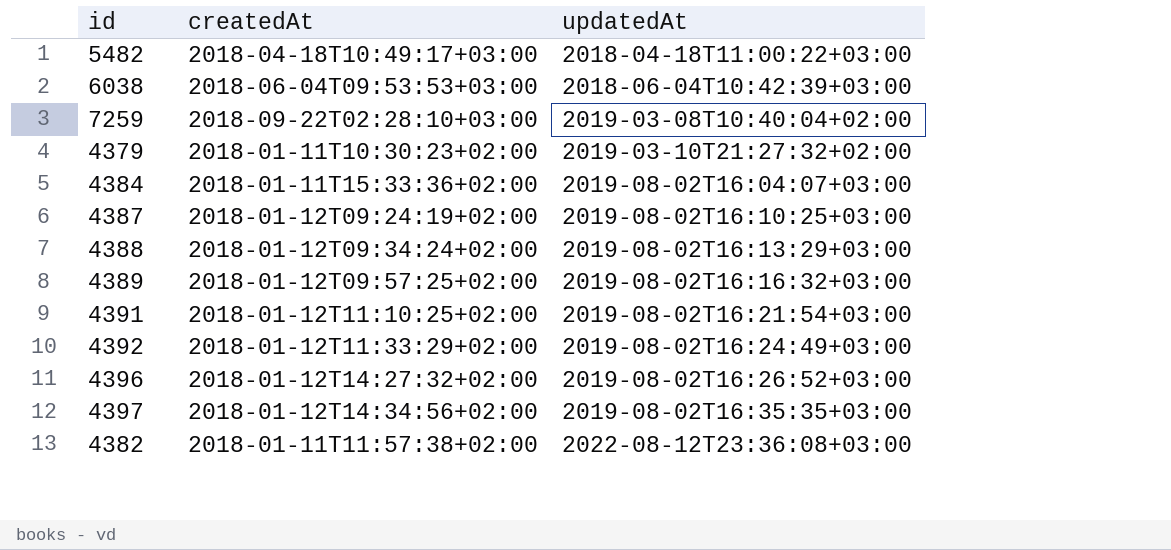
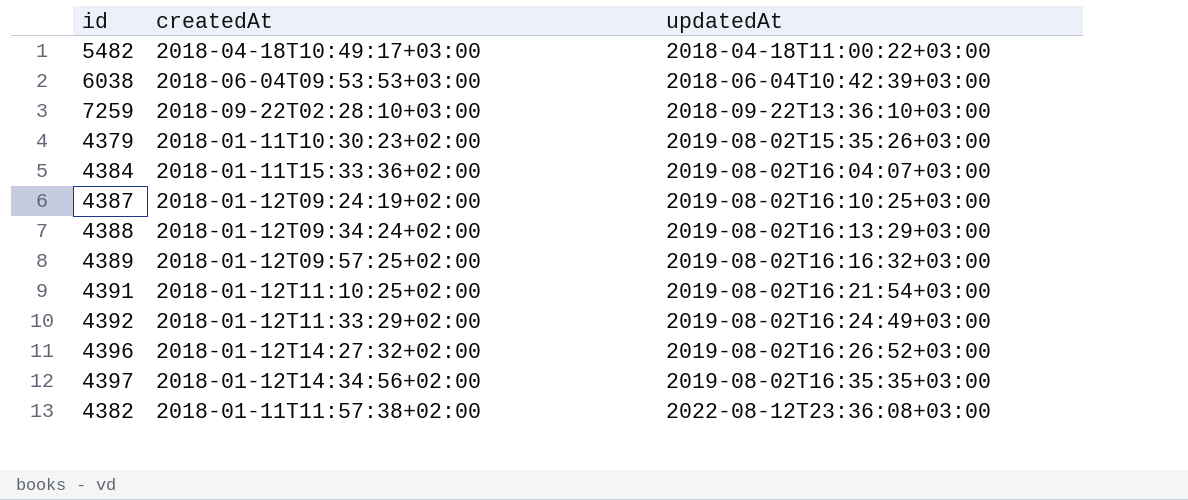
7259 | updatedAt: 2019-03-08T10:40:04+02:00 -> 2018-09-22T13:36:10+03:00
4379 | updatedAt: 2019-03-10T21:27:32+02:00 -> 2019-08-02T15:35:26+03:00

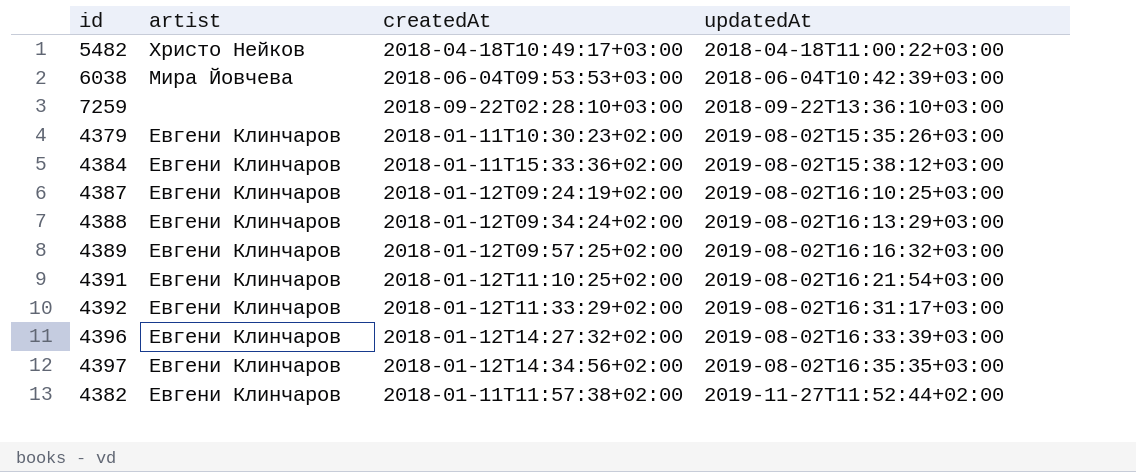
column artist | position: none -> 2
4384 | updatedAt: 2019-08-02T16:04:07+03:00 -> 2019-08-02T15:38:12+03:00
4392 | updatedAt: 2019-08-02T16:24:49+03:00 -> 2019-08-02T16:31:17+03:00
4396 | updatedAt: 2019-08-02T16:26:52+03:00 -> 2019-08-02T16:33:39+03:00
4382 | updatedAt: 2022-08-12T23:36:08+03:00 -> 2019-11-27T11:52:44+02:00

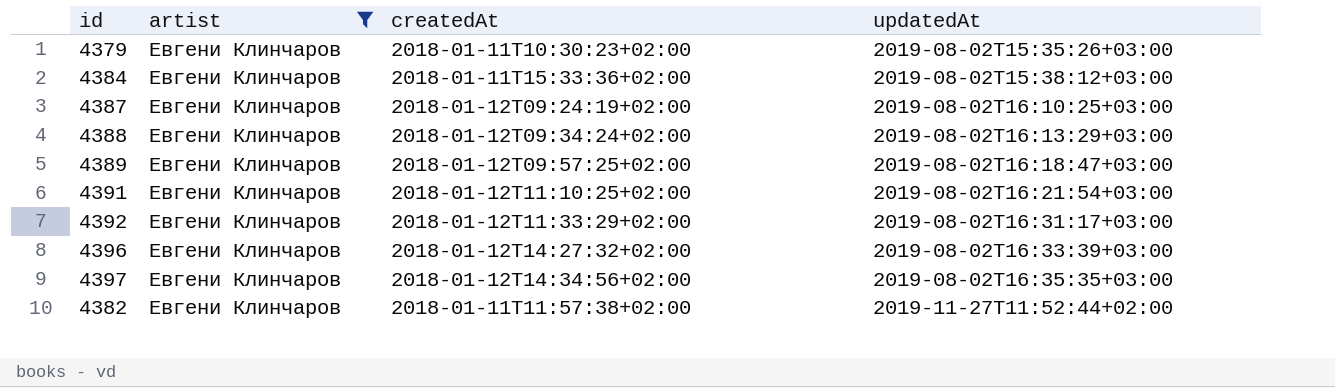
filter: none -> artist = Евгени Клинчаров
4389 | updatedAt: 2019-08-02T16:16:32+03:00 -> 2019-08-02T16:18:47+03:00

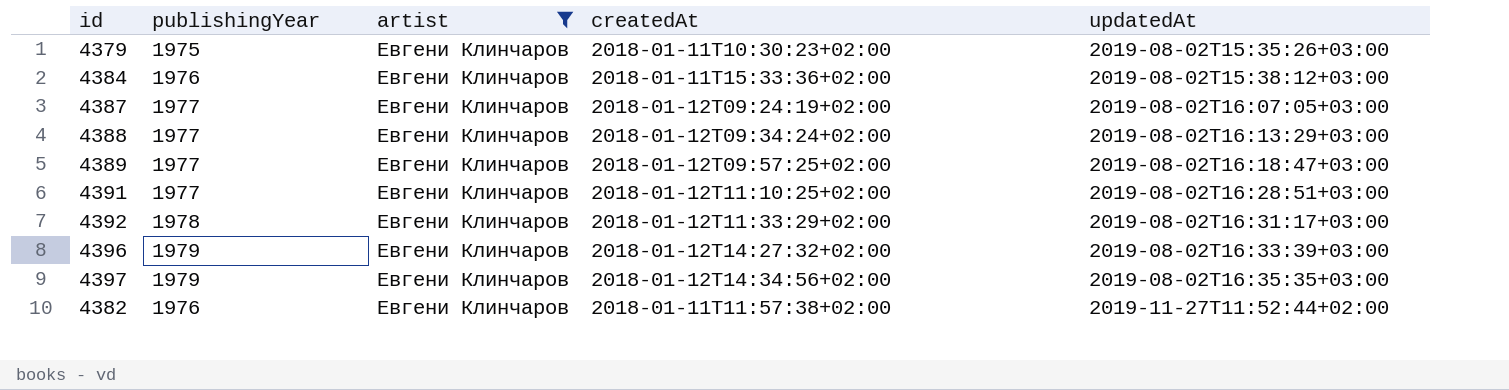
column publishingYear | position: none -> 2
4387 | updatedAt: 2019-08-02T16:10:25+03:00 -> 2019-08-02T16:07:05+03:00
4391 | updatedAt: 2019-08-02T16:21:54+03:00 -> 2019-08-02T16:28:51+03:00

